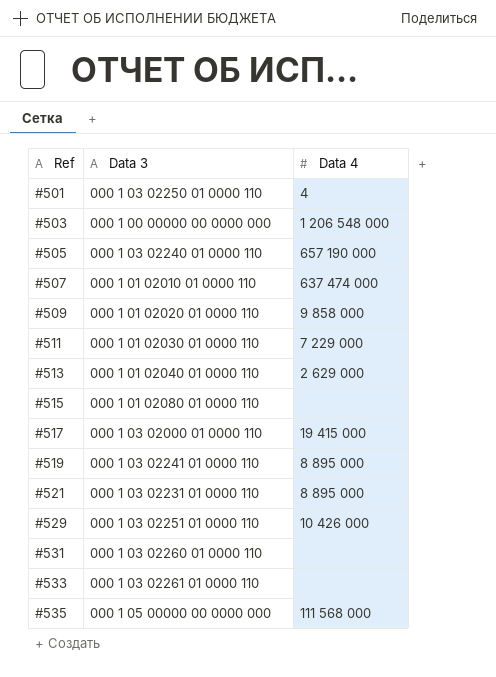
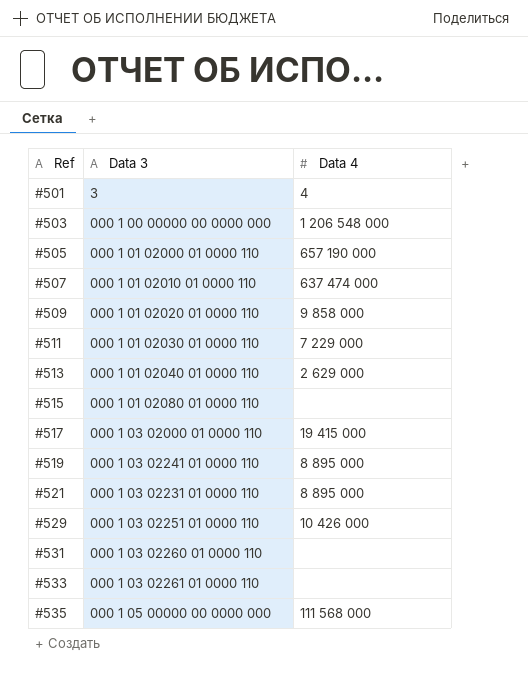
#501 | Data 3: 000 1 03 02250 01 0000 110 -> 3
#505 | Data 3: 000 1 03 02240 01 0000 110 -> 000 1 01 02000 01 0000 110

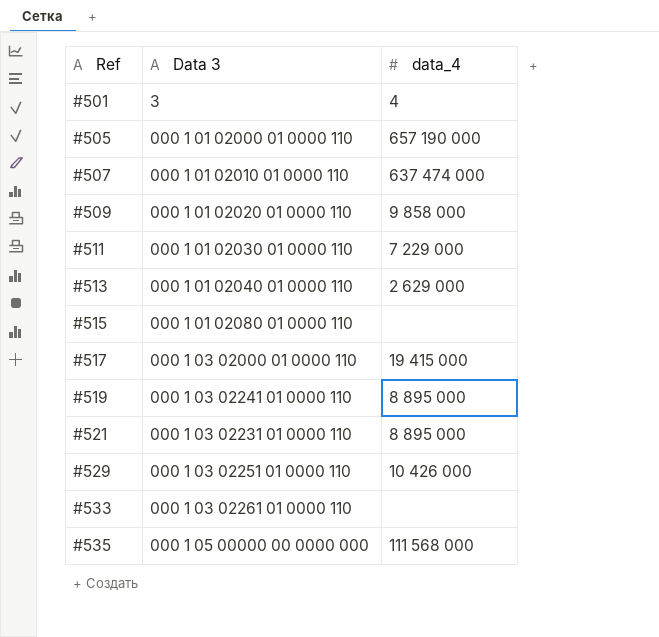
column name: Data 4 -> data_4
row #503: 000 1 00 00000 00 0000 000 | 1 206 548 000 -> none
row #531: 000 1 03 02260 01 0000 110 | none -> none

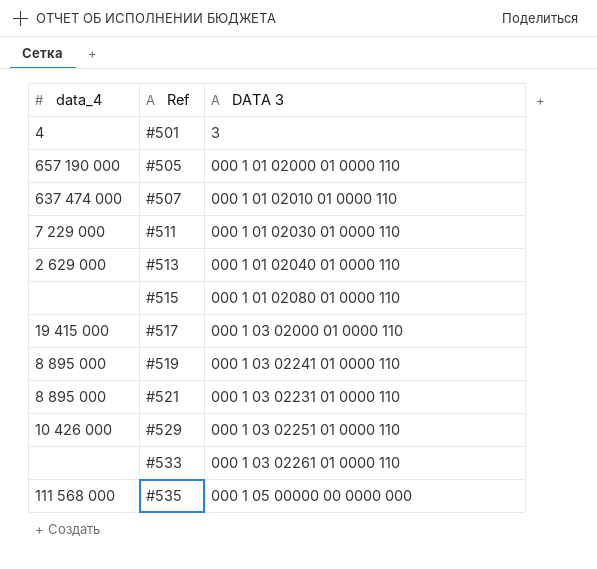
column data_4 | position: 3 -> 1
column name: Data 3 -> DATA 3
row #509: 000 1 01 02020 01 0000 110 | 9 858 000 -> none

